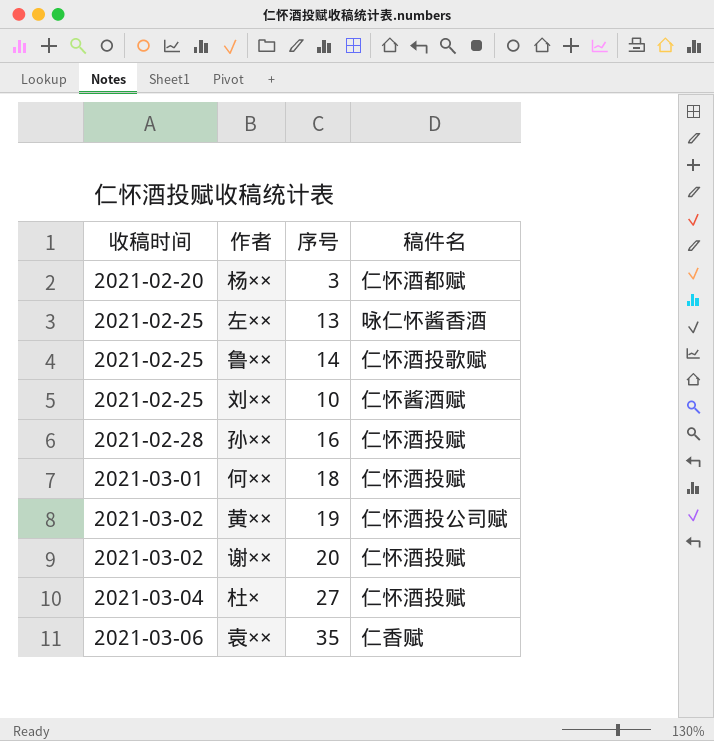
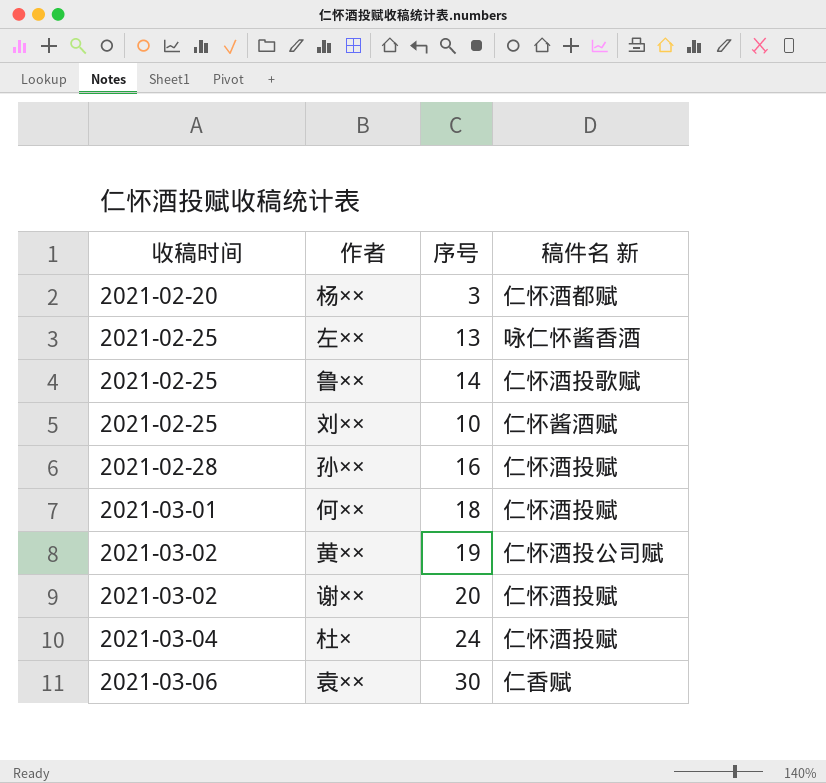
column name: 稿件名 -> 稿件名 新
杜× | 序号: 27 -> 24
袁×× | 序号: 35 -> 30

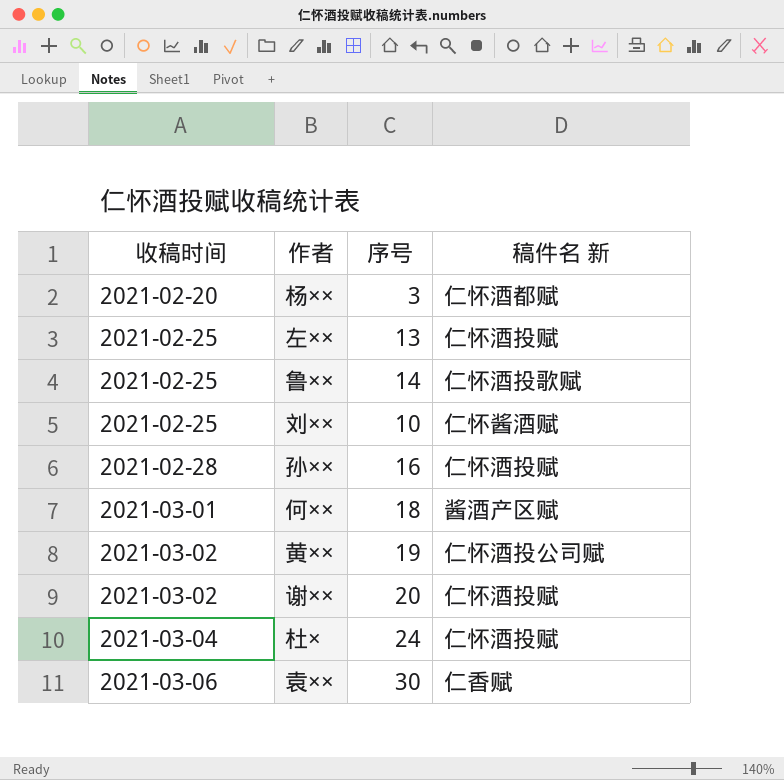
左×× | 稿件名 新: 咏仁怀酱香酒 -> 仁怀酒投赋
何×× | 稿件名 新: 仁怀酒投赋 -> 酱酒产区赋

